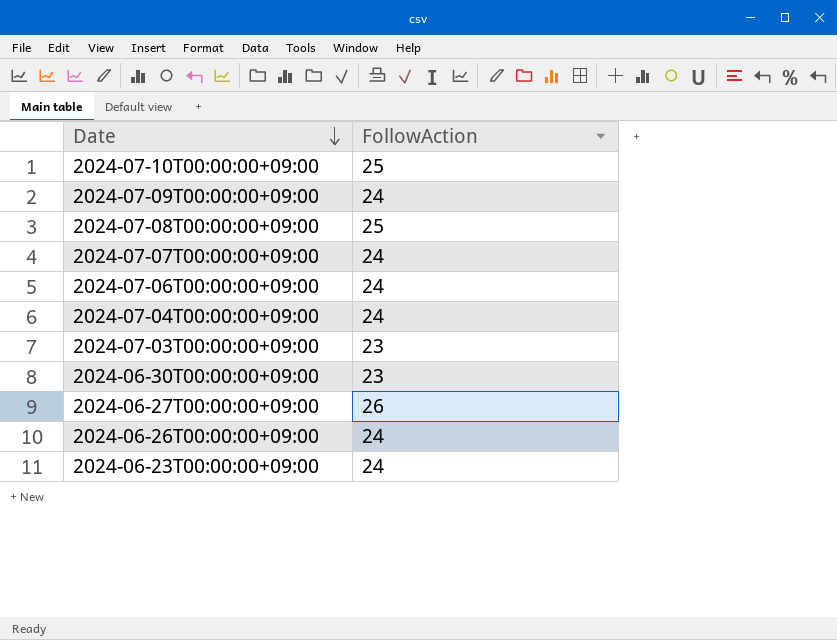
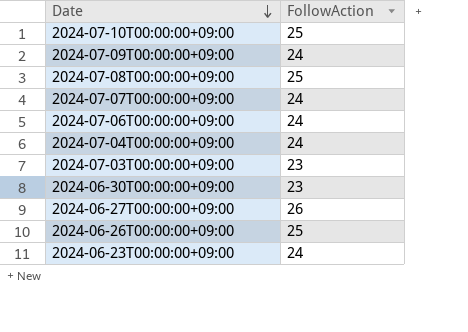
2024-06-26T00:00:00+09:00 | FollowAction: 24 -> 25

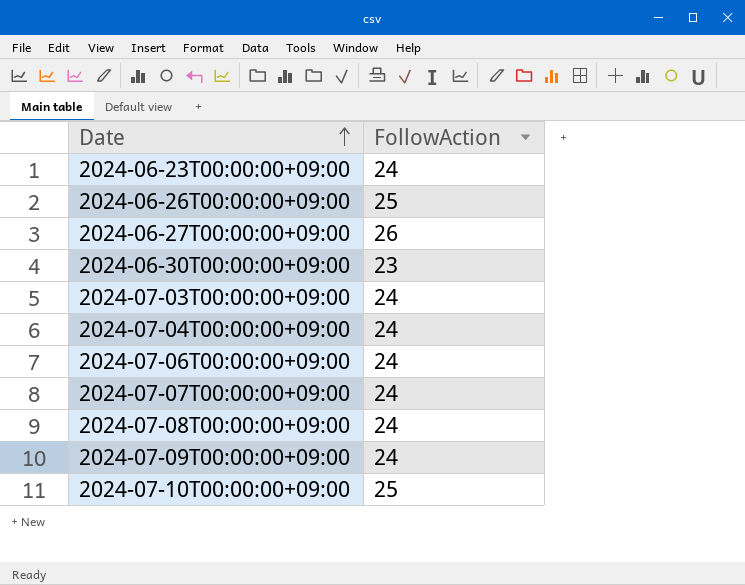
row order: Date descending -> Date ascending
2024-07-03T00:00:00+09:00 | FollowAction: 23 -> 24
2024-07-08T00:00:00+09:00 | FollowAction: 25 -> 24

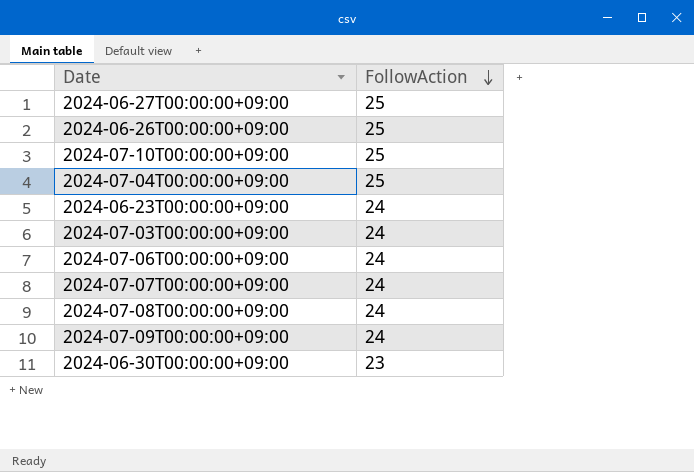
row order: Date ascending -> FollowAction descending
2024-06-27T00:00:00+09:00 | FollowAction: 26 -> 25
2024-07-04T00:00:00+09:00 | FollowAction: 24 -> 25

